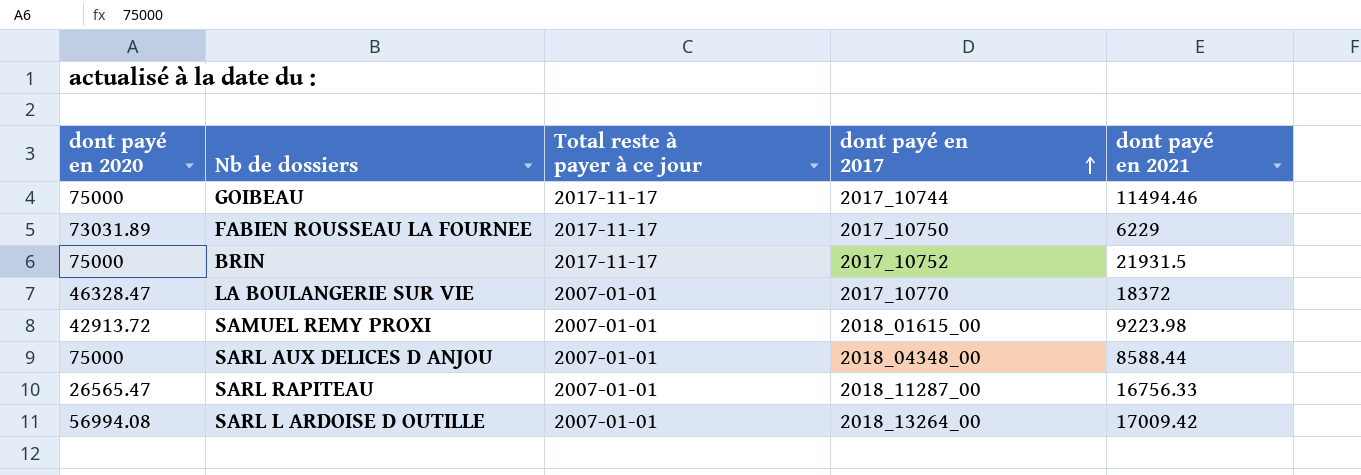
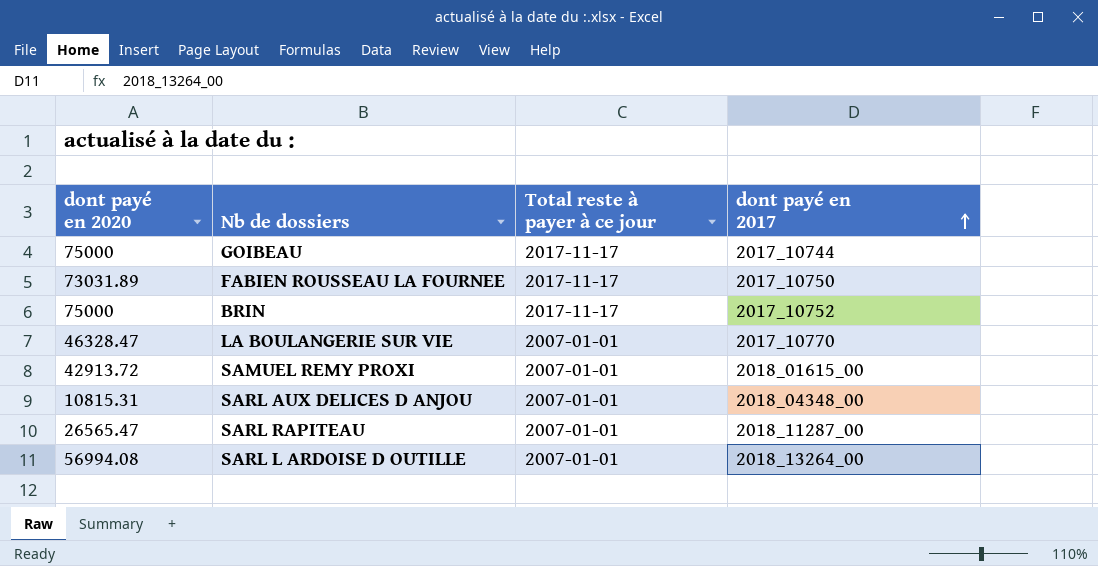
column dont payé en 2021 | position: 5 -> none
SARL AUX DELICES D ANJOU | dont payé en 2020: 75000 -> 10815.31

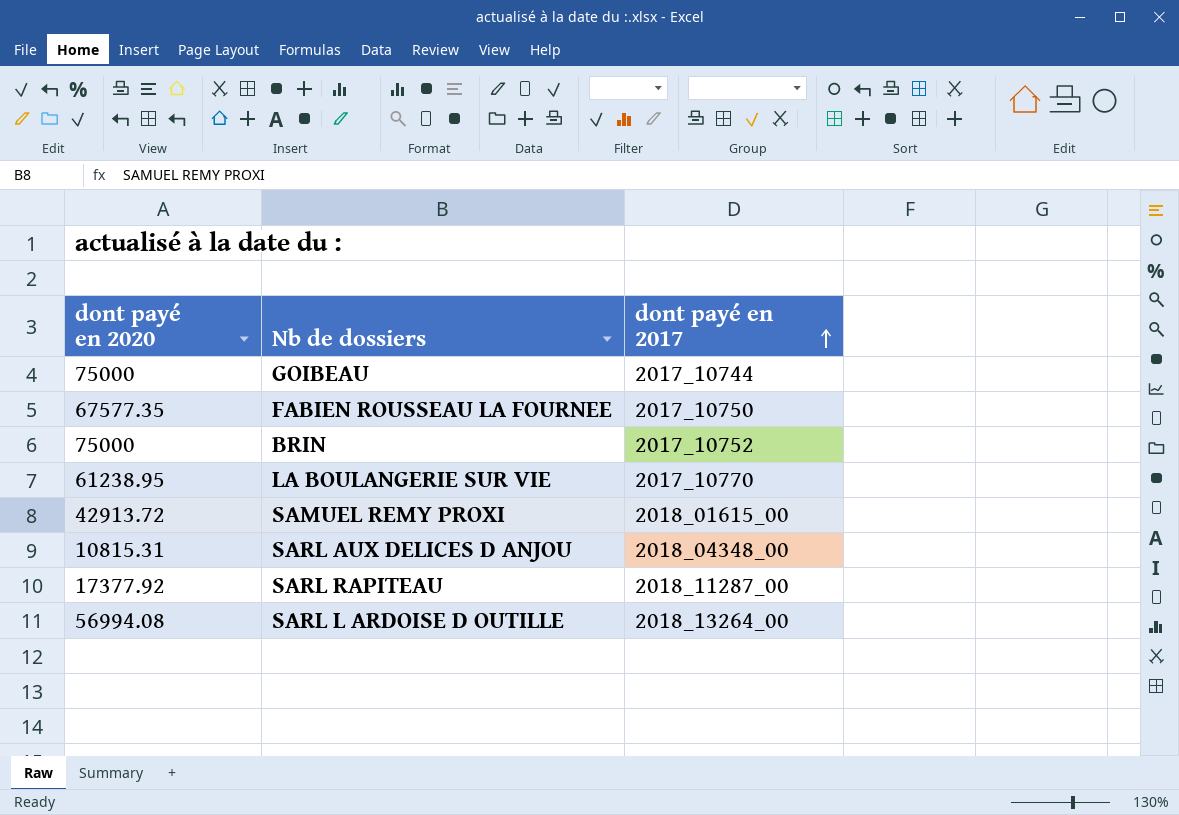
column Total reste à payer à ce jour | position: 3 -> none
FABIEN ROUSSEAU LA FOURNEE | dont payé en 2020: 73031.89 -> 67577.35
LA BOULANGERIE SUR VIE | dont payé en 2020: 46328.47 -> 61238.95
SARL RAPITEAU | dont payé en 2020: 26565.47 -> 17377.92

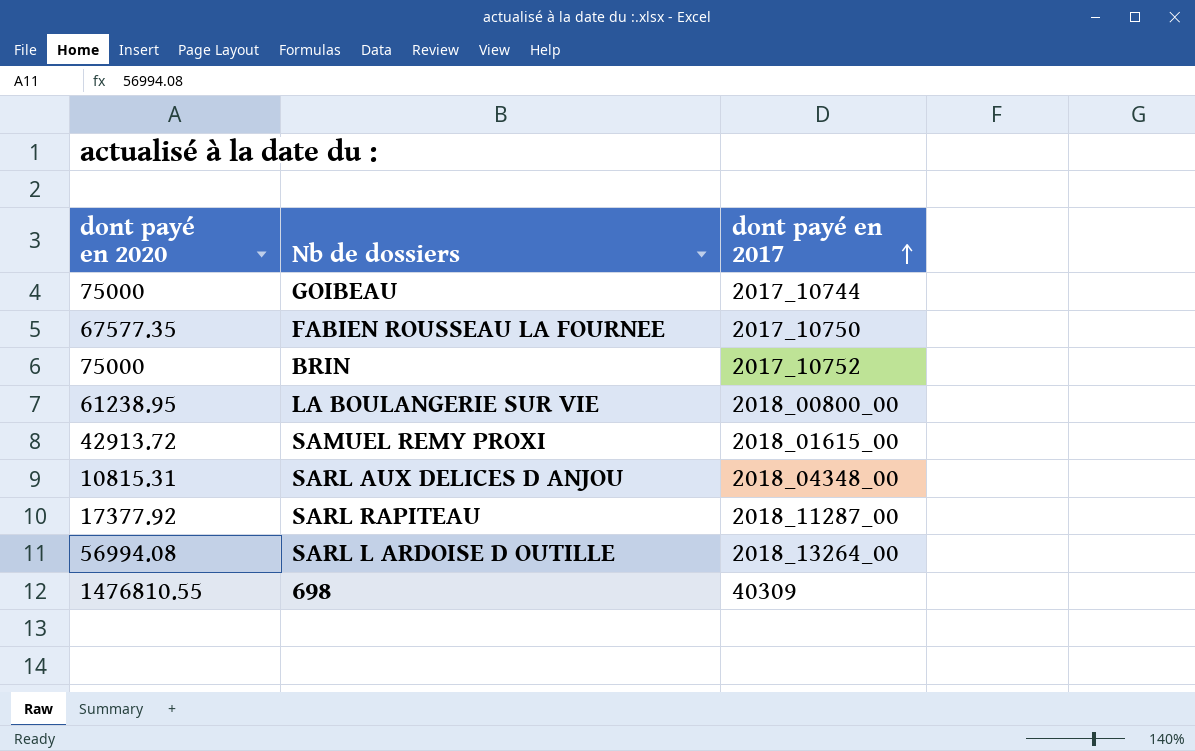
LA BOULANGERIE SUR VIE | dont payé en 2017: 2017_10770 -> 2018_00800_00
row 698: none -> 1476810.55 | 40309

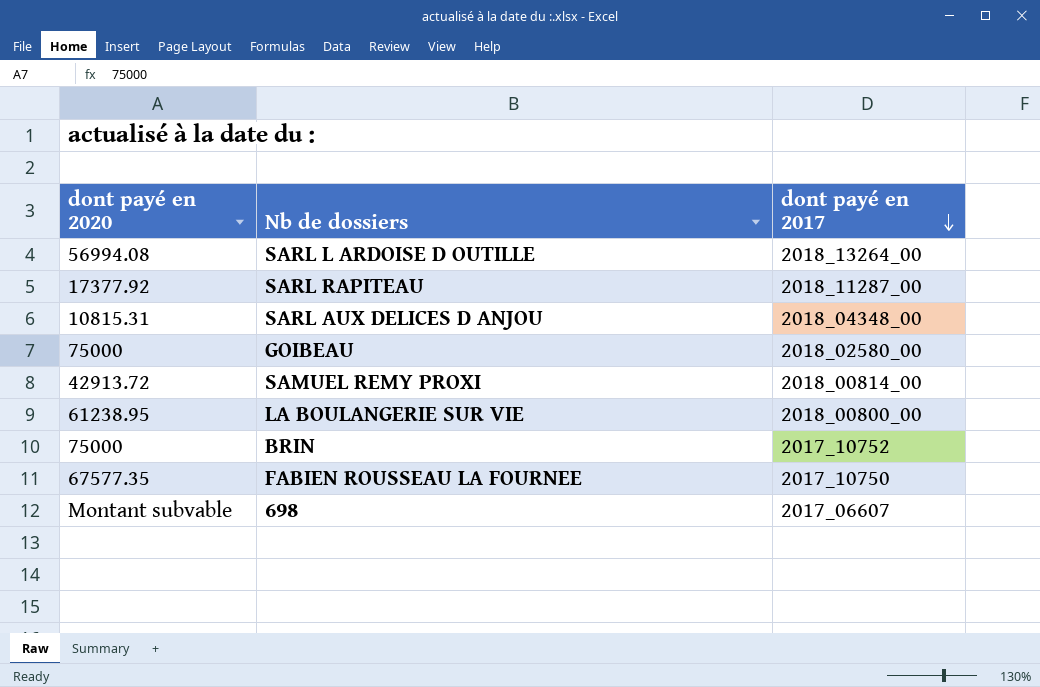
row order: dont payé en 2017 ascending -> dont payé en 2017 descending
GOIBEAU | dont payé en 2017: 2017_10744 -> 2018_02580_00
SAMUEL REMY PROXI | dont payé en 2017: 2018_01615_00 -> 2018_00814_00
698 | dont payé en 2020: 1476810.55 -> Montant subvable
698 | dont payé en 2017: 40309 -> 2017_06607

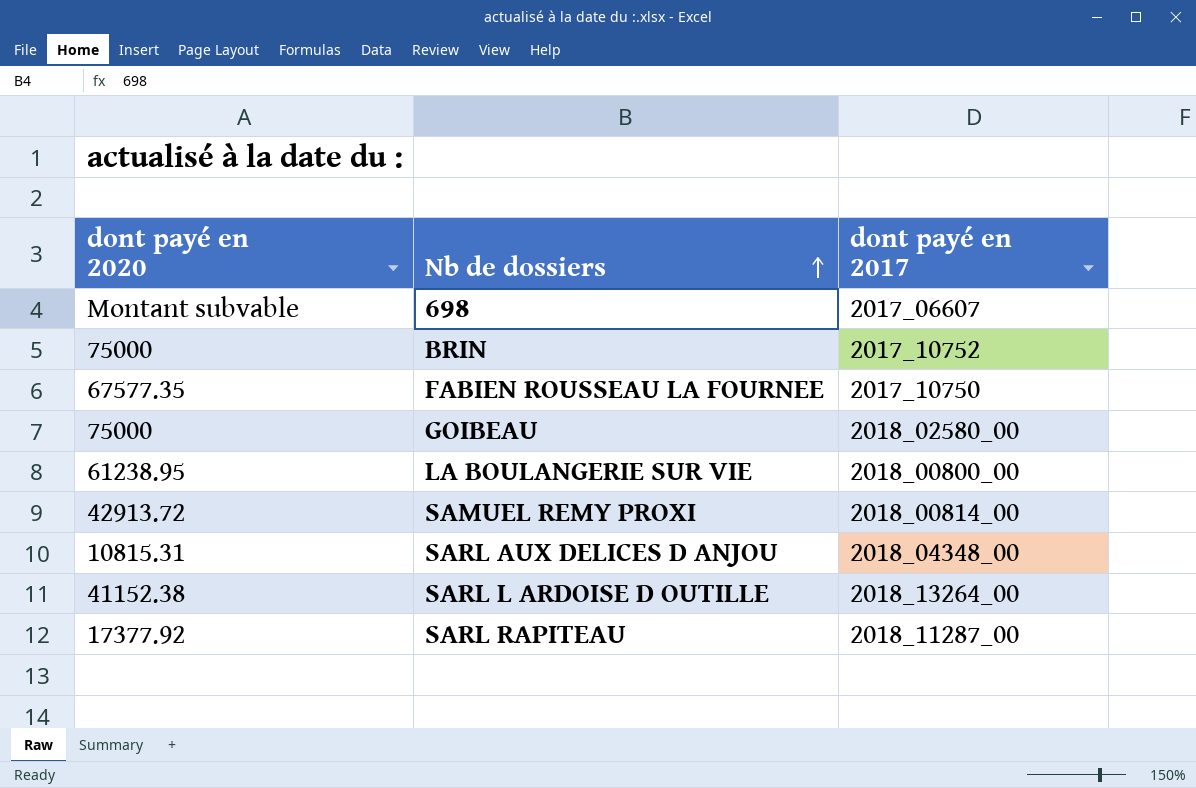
row order: dont payé en 2017 descending -> Nb de dossiers ascending
SARL L ARDOISE D OUTILLE | dont payé en 2020: 56994.08 -> 41152.38

